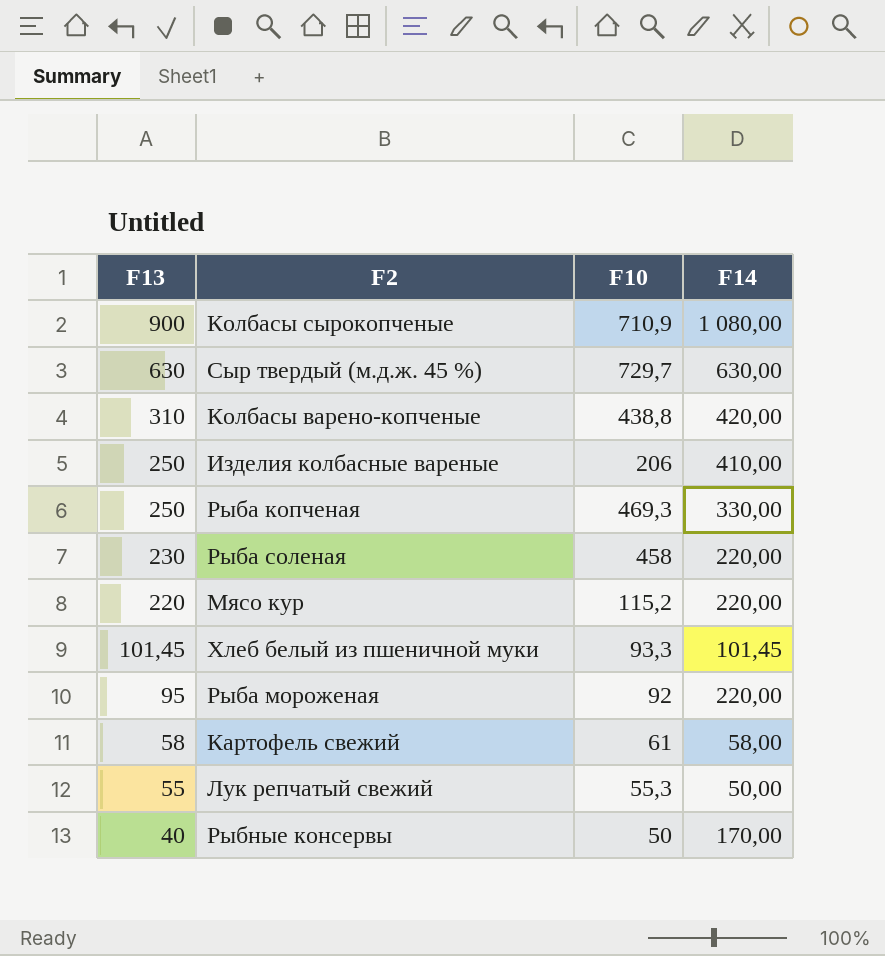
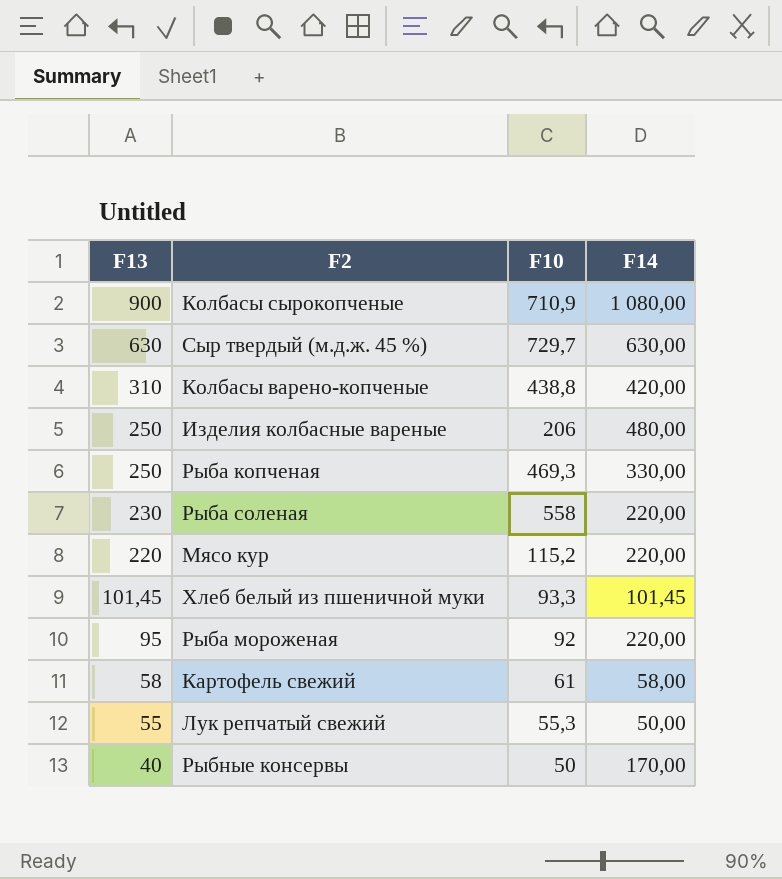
Изделия колбасные вареные | F14: 410,00 -> 480,00
Рыба соленая | F10: 458 -> 558

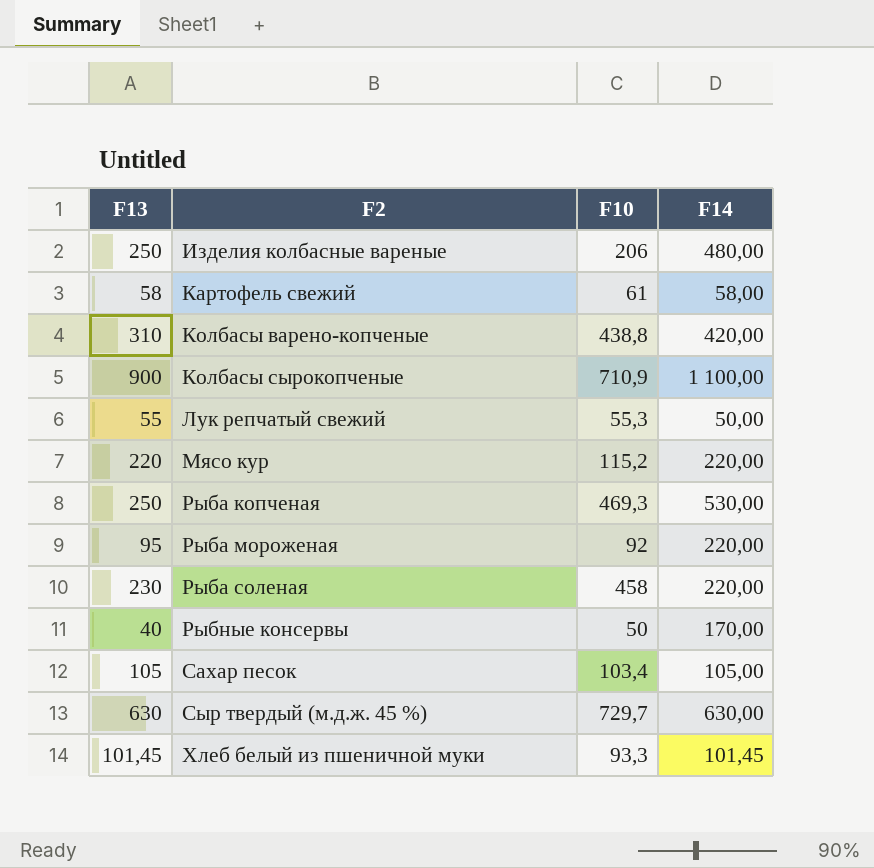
row order: F13 descending -> F2 ascending
Колбасы сырокопченые | F14: 1 080,00 -> 1 100,00
Рыба копченая | F14: 330,00 -> 530,00
Рыба соленая | F10: 558 -> 458
row Сахар песок: none -> 105 | 103,4 | 105,00

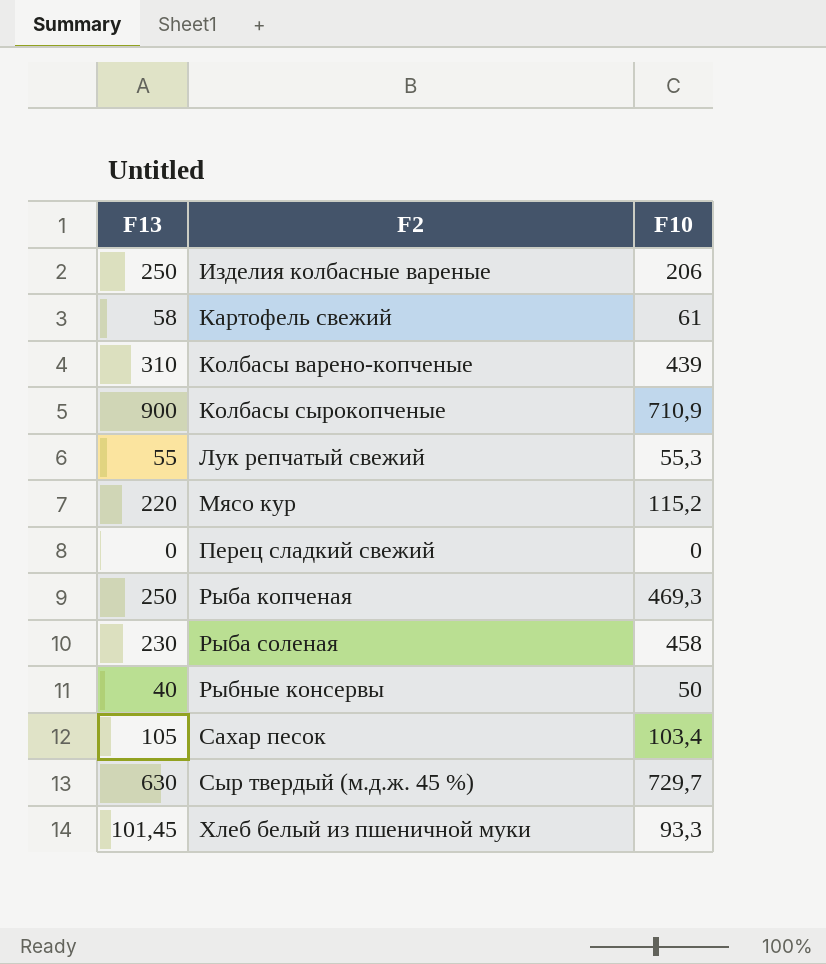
column F14 | position: 4 -> none
row Рыба мороженая: 95 | 92 | 220,00 -> none
Колбасы варено-копченые | F10: 438,8 -> 439
row Перец сладкий свежий: none -> 0 | 0

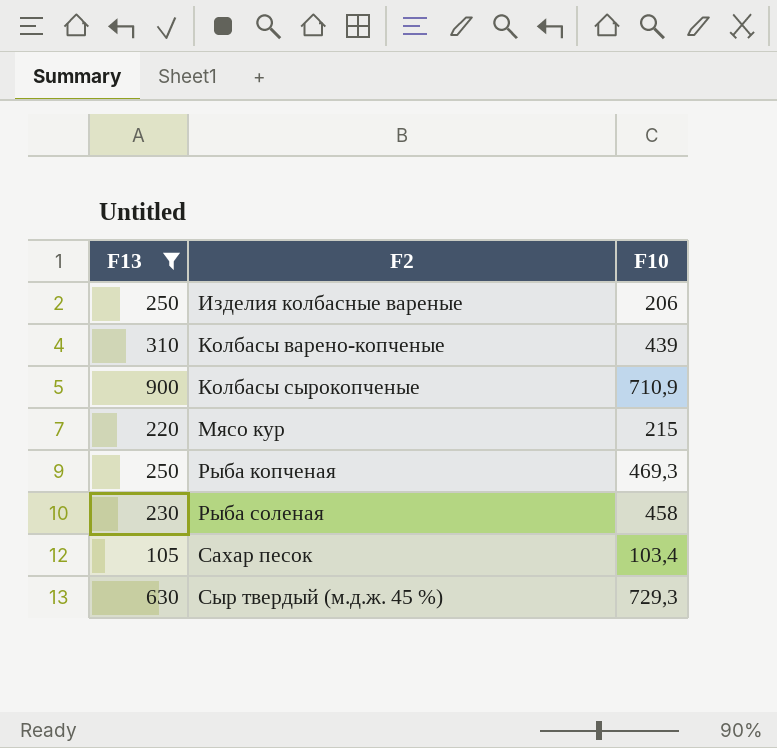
filter: none -> F13 >= 105
Мясо кур | F10: 115,2 -> 215
Сыр твердый (м.д.ж. 45 %) | F10: 729,7 -> 729,3

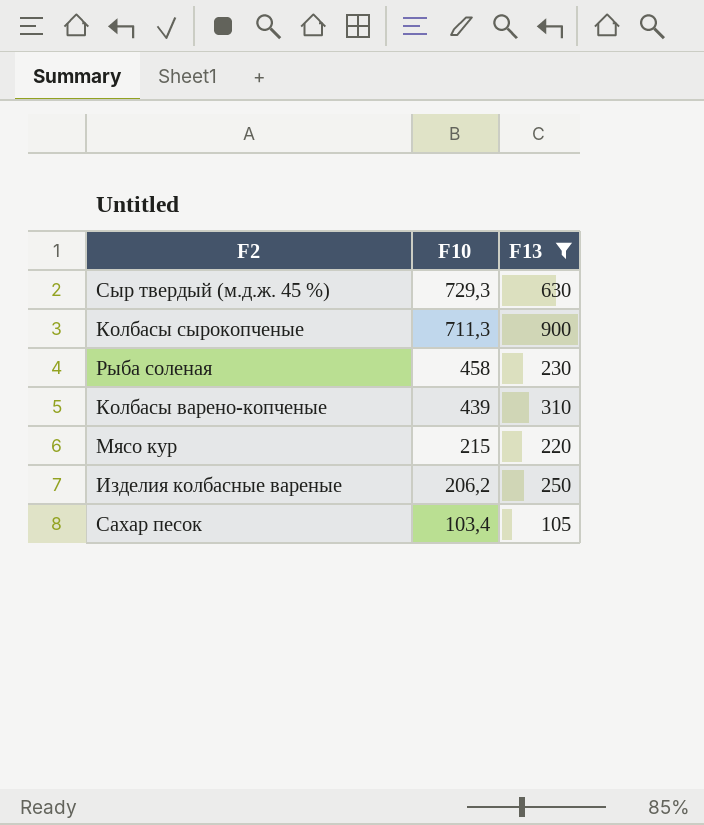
row order: F2 ascending -> F10 descending
column F13 | position: 1 -> 3
row Рыба копченая: 250 | 469,3 -> none
Колбасы сырокопченые | F10: 710,9 -> 711,3
Изделия колбасные вареные | F10: 206 -> 206,2

